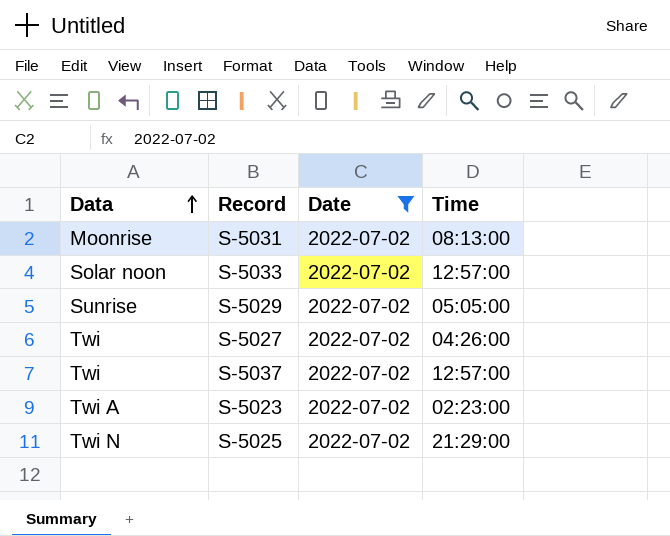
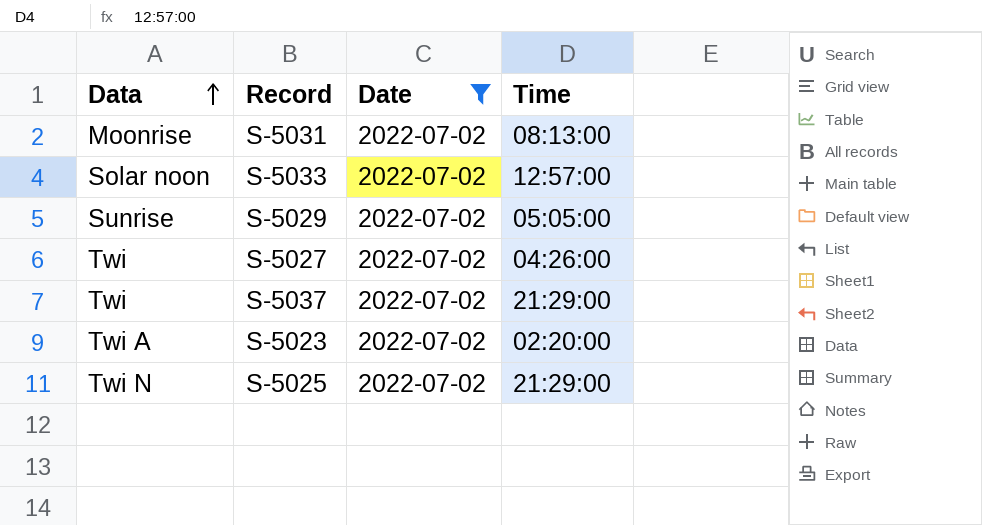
S-5037 | Time: 12:57:00 -> 21:29:00
S-5023 | Time: 02:23:00 -> 02:20:00

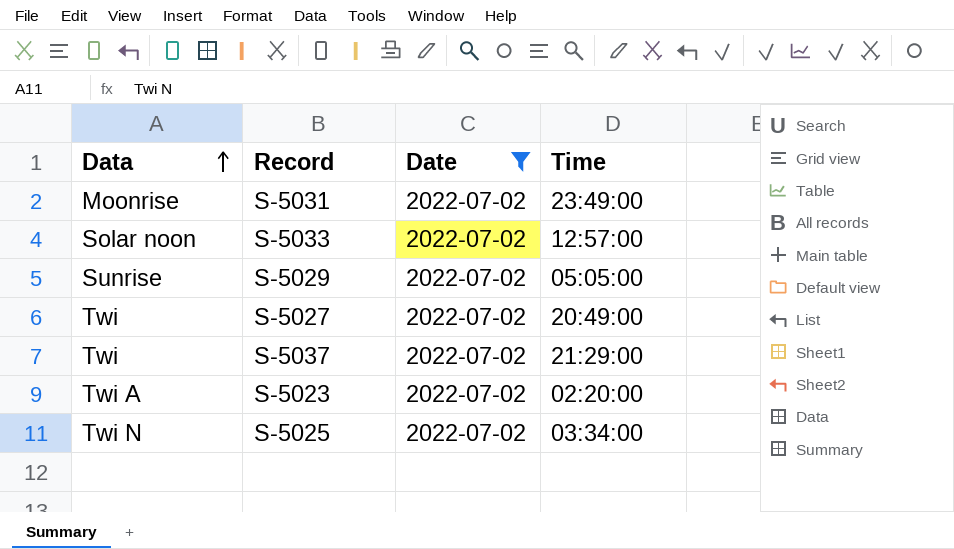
S-5031 | Time: 08:13:00 -> 23:49:00
S-5027 | Time: 04:26:00 -> 20:49:00
S-5025 | Time: 21:29:00 -> 03:34:00

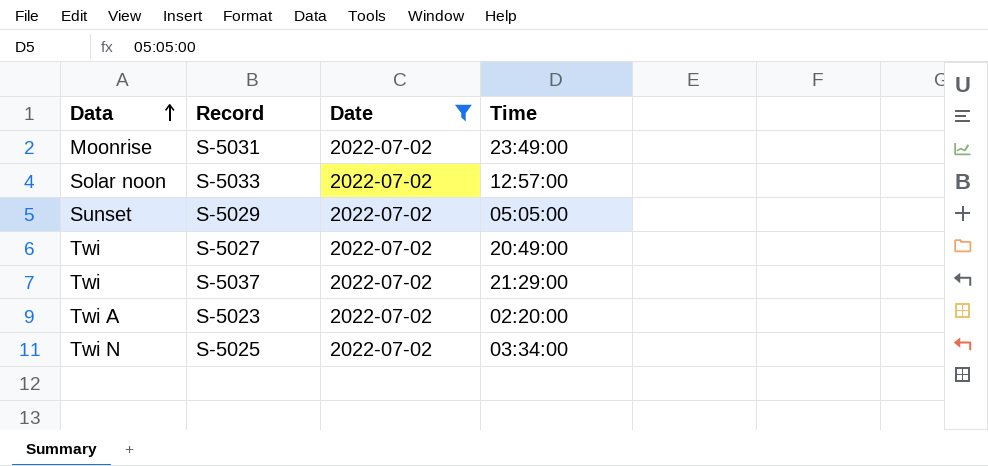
S-5029 | Data: Sunrise -> Sunset

